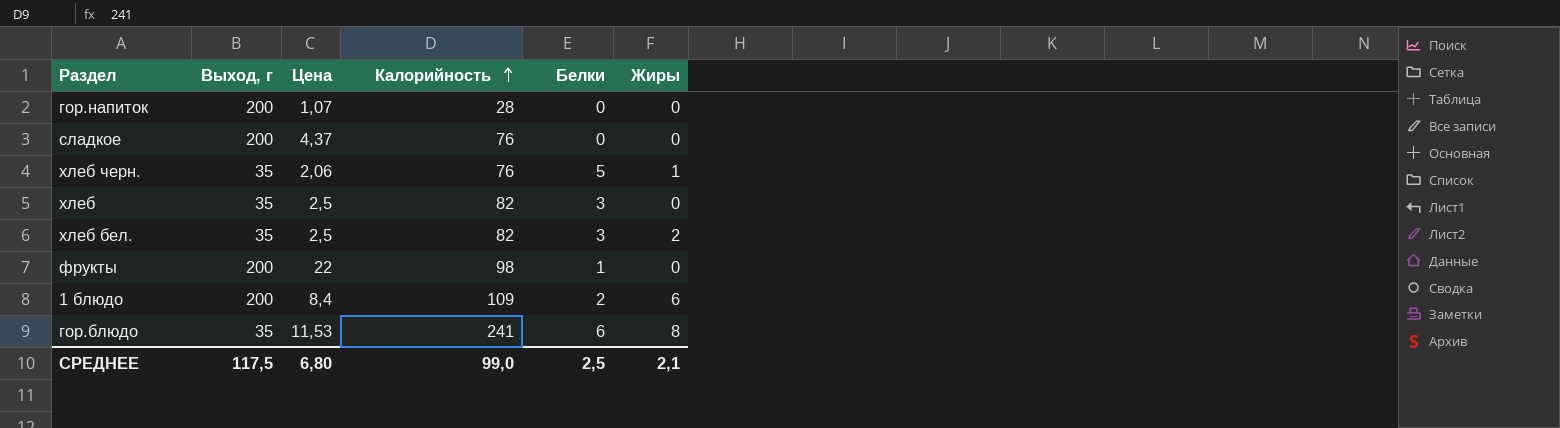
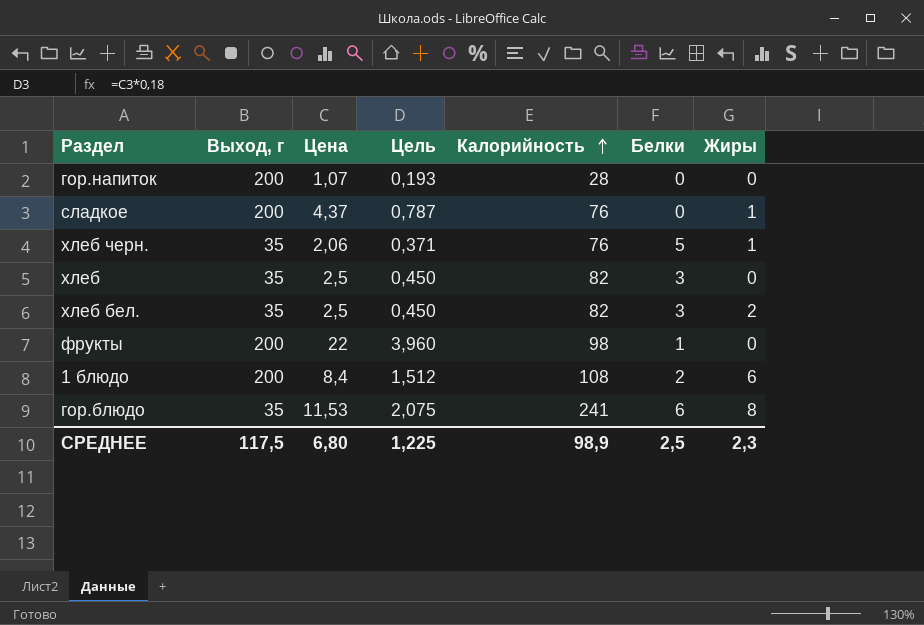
column Цель | formula: none -> [Цена] * 0,18
сладкое | Жиры: 0 -> 1
1 блюдо | Калорийность: 109 -> 108
СРЕДНЕЕ | Калорийность: 99,0 -> 98,9
СРЕДНЕЕ | Жиры: 2,1 -> 2,3

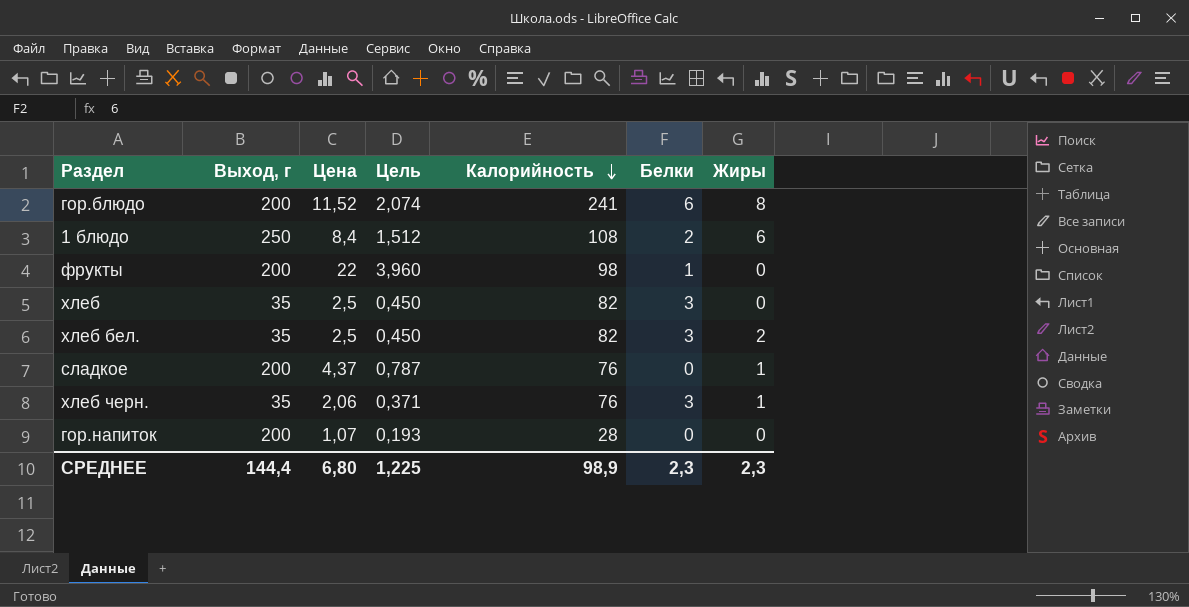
row order: Калорийность ascending -> Калорийность descending
гор.блюдо | Выход, г: 35 -> 200
гор.блюдо | Цена: 11,53 -> 11,52
гор.блюдо | Цель: 2,075 -> 2,074
1 блюдо | Выход, г: 200 -> 250
хлеб черн. | Белки: 5 -> 3
СРЕДНЕЕ | Выход, г: 117,5 -> 144,4
СРЕДНЕЕ | Белки: 2,5 -> 2,3

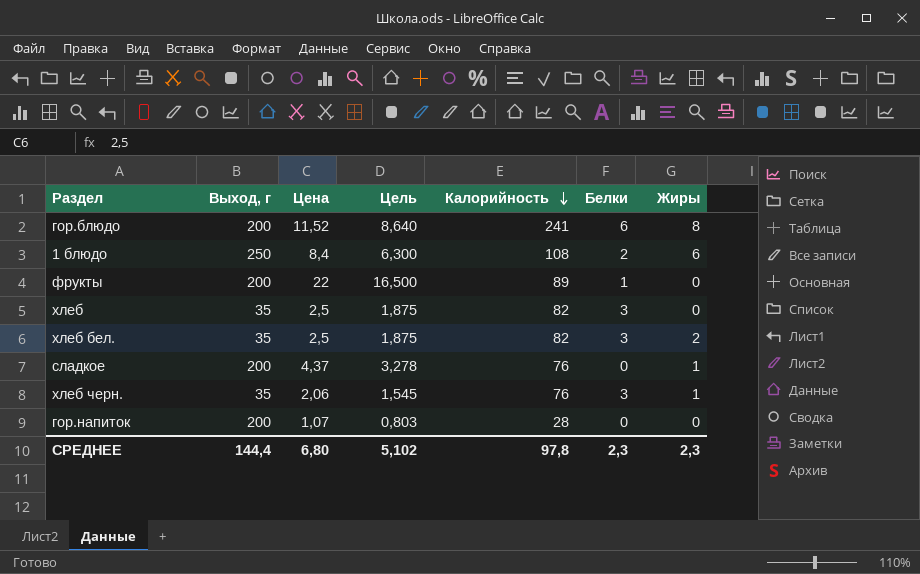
column Цель | formula: [Цена] * 0,18 -> [Цена] * 0,75
фрукты | Калорийность: 98 -> 89
СРЕДНЕЕ | Цель: 1,225 -> 5,102
СРЕДНЕЕ | Калорийность: 98,9 -> 97,8

